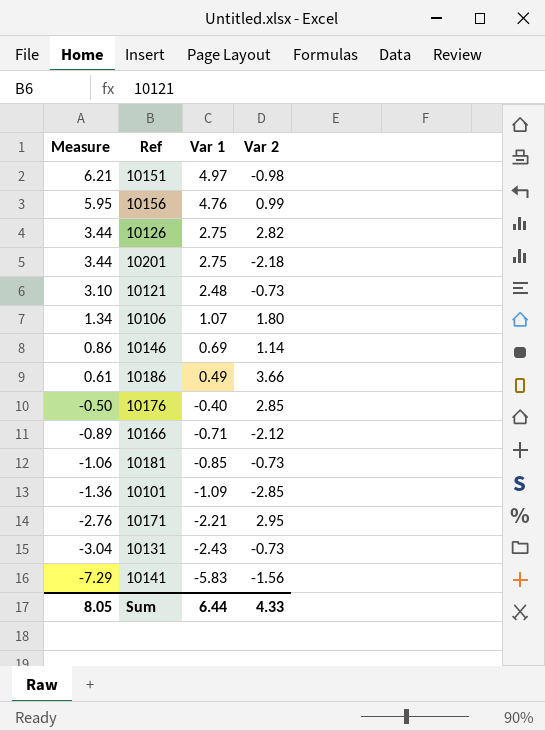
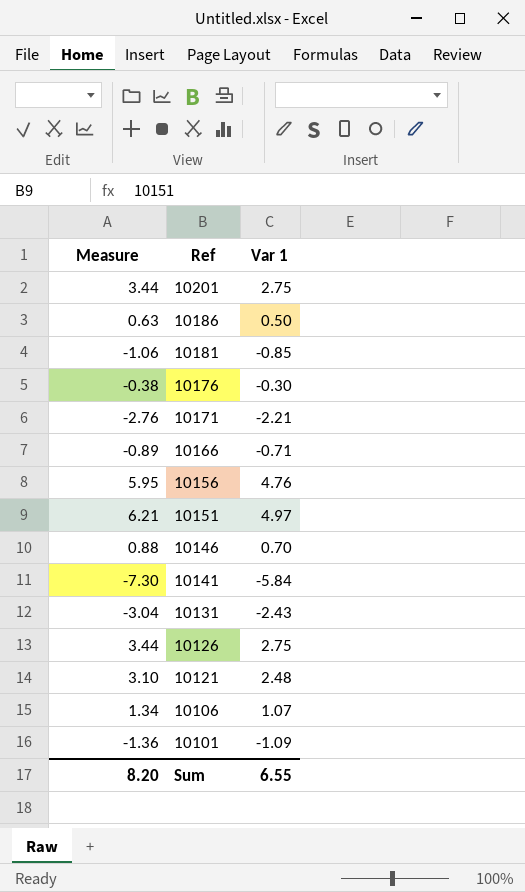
row order: Measure descending -> Ref descending
column Var 2 | position: 4 -> none
10186 | Measure: 0.61 -> 0.63
10186 | Var 1: 0.49 -> 0.50
10176 | Measure: -0.50 -> -0.38
10176 | Var 1: -0.40 -> -0.30
10146 | Measure: 0.86 -> 0.88
10146 | Var 1: 0.69 -> 0.70
10141 | Measure: -7.29 -> -7.30
10141 | Var 1: -5.83 -> -5.84
Sum | Measure: 8.05 -> 8.20
Sum | Var 1: 6.44 -> 6.55

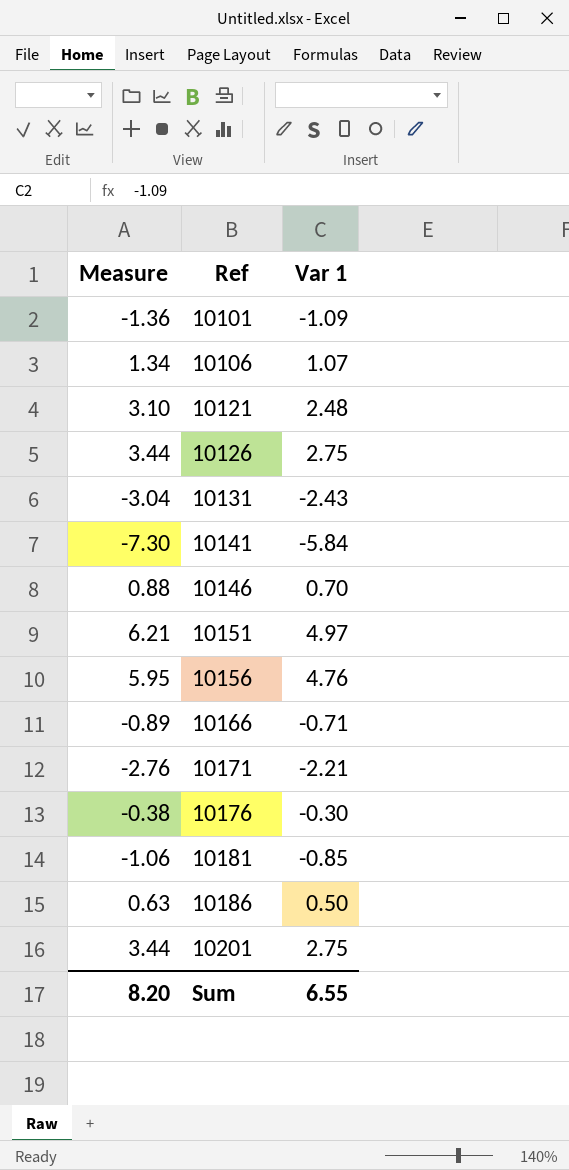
row order: Ref descending -> Ref ascending

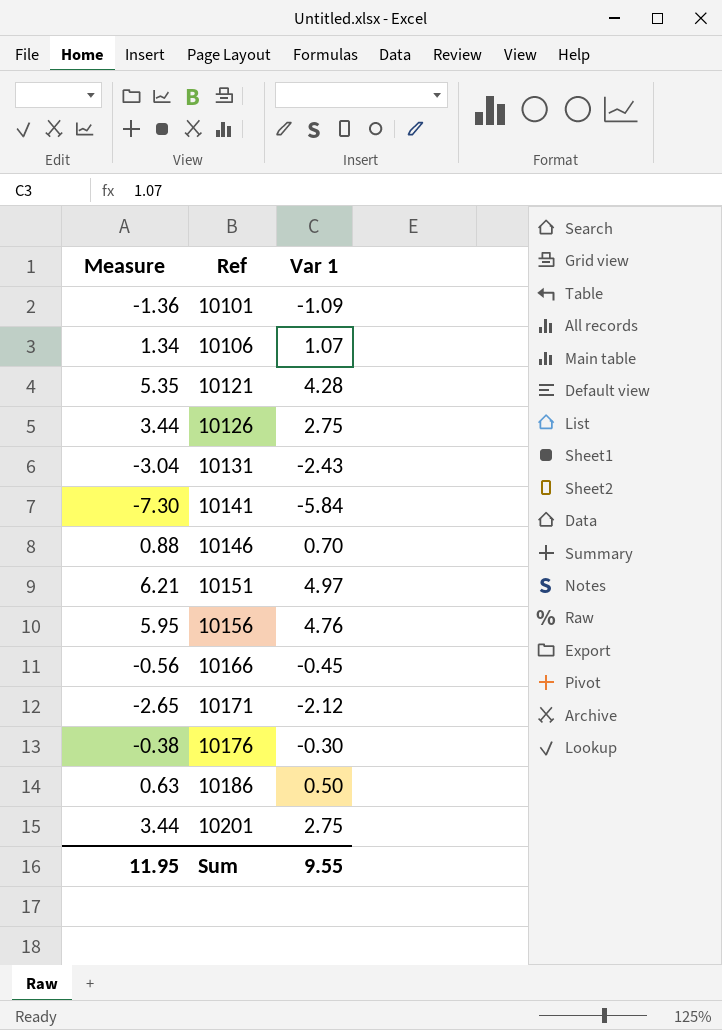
row 10181: -1.06 | -0.85 -> none
10121 | Measure: 3.10 -> 5.35
10121 | Var 1: 2.48 -> 4.28
10166 | Measure: -0.89 -> -0.56
10166 | Var 1: -0.71 -> -0.45
10171 | Measure: -2.76 -> -2.65
10171 | Var 1: -2.21 -> -2.12
Sum | Measure: 8.20 -> 11.95
Sum | Var 1: 6.55 -> 9.55

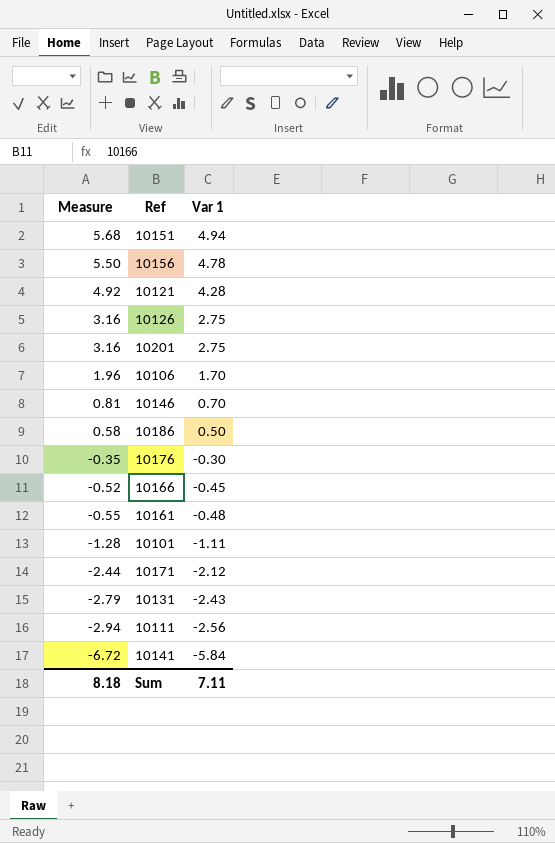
row order: Ref ascending -> Measure descending
column Measure | formula: [Var 1] * 1.25 -> [Var 1] * 1.15
10151 | Var 1: 4.97 -> 4.94
10156 | Var 1: 4.76 -> 4.78
10106 | Var 1: 1.07 -> 1.70
row 10161: none -> -0.55 | -0.48
10101 | Var 1: -1.09 -> -1.11
row 10111: none -> -2.94 | -2.56
Sum | Measure: 11.95 -> 8.18
Sum | Var 1: 9.55 -> 7.11

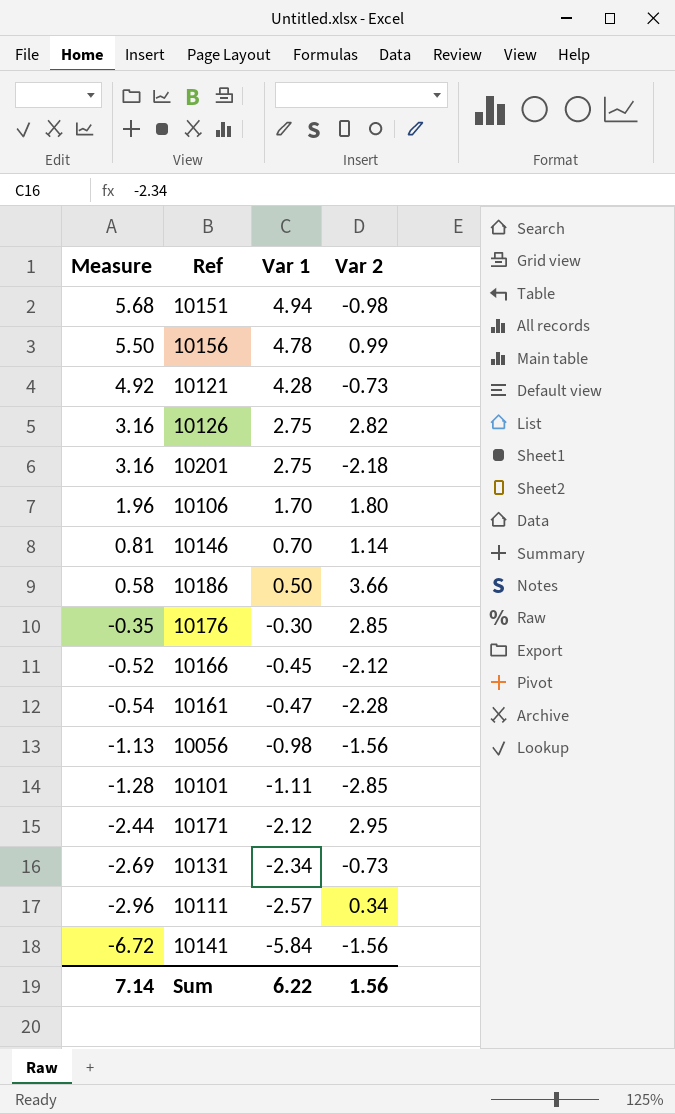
column Var 2 | position: none -> 4
10161 | Measure: -0.55 -> -0.54
10161 | Var 1: -0.48 -> -0.47
row 10056: none -> -1.13 | -0.98 | -1.56
10131 | Measure: -2.79 -> -2.69
10131 | Var 1: -2.43 -> -2.34
10111 | Measure: -2.94 -> -2.96
10111 | Var 1: -2.56 -> -2.57
Sum | Measure: 8.18 -> 7.14
Sum | Var 1: 7.11 -> 6.22

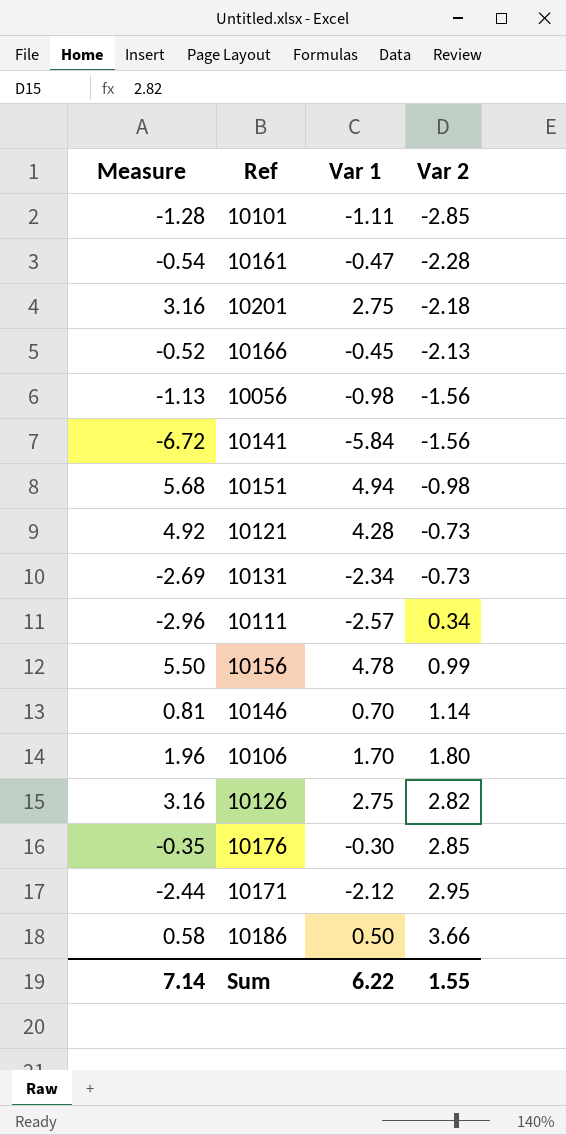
row order: Measure descending -> Var 2 ascending
10166 | Var 2: -2.12 -> -2.13
Sum | Var 2: 1.56 -> 1.55

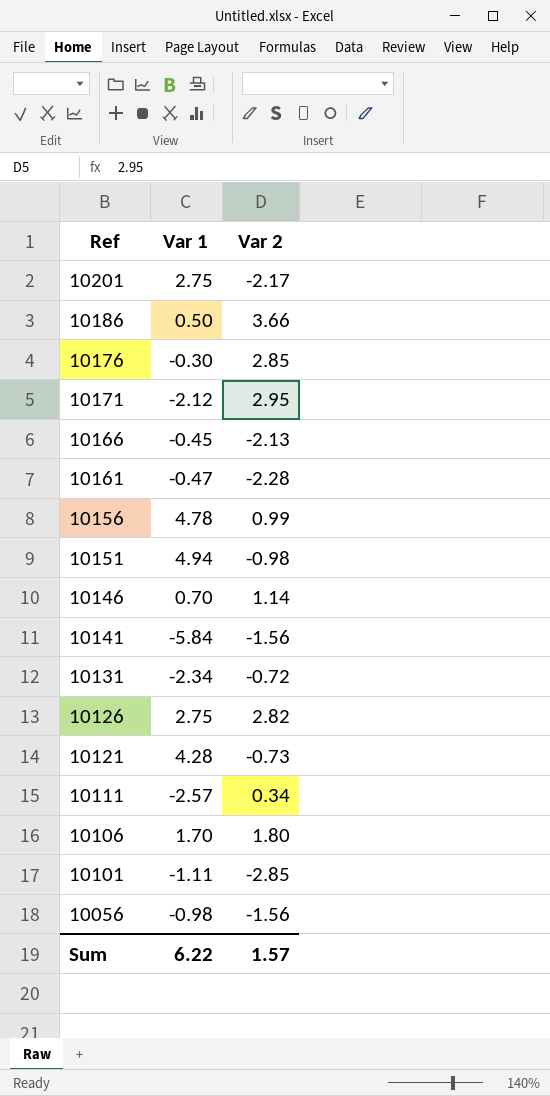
row order: Var 2 ascending -> Ref descending
column Measure | formula: [Var 1] * 1.15 -> none
10201 | Var 2: -2.18 -> -2.17
10131 | Var 2: -0.73 -> -0.72
Sum | Var 2: 1.55 -> 1.57

